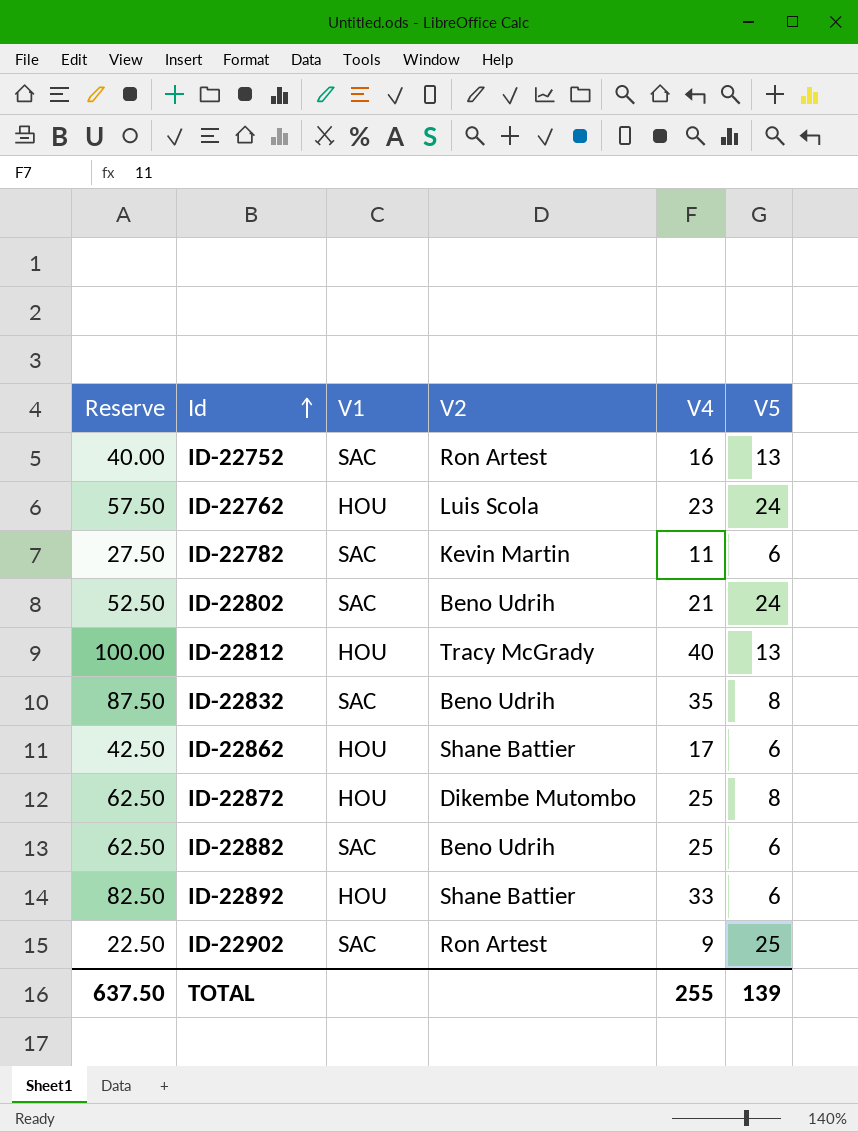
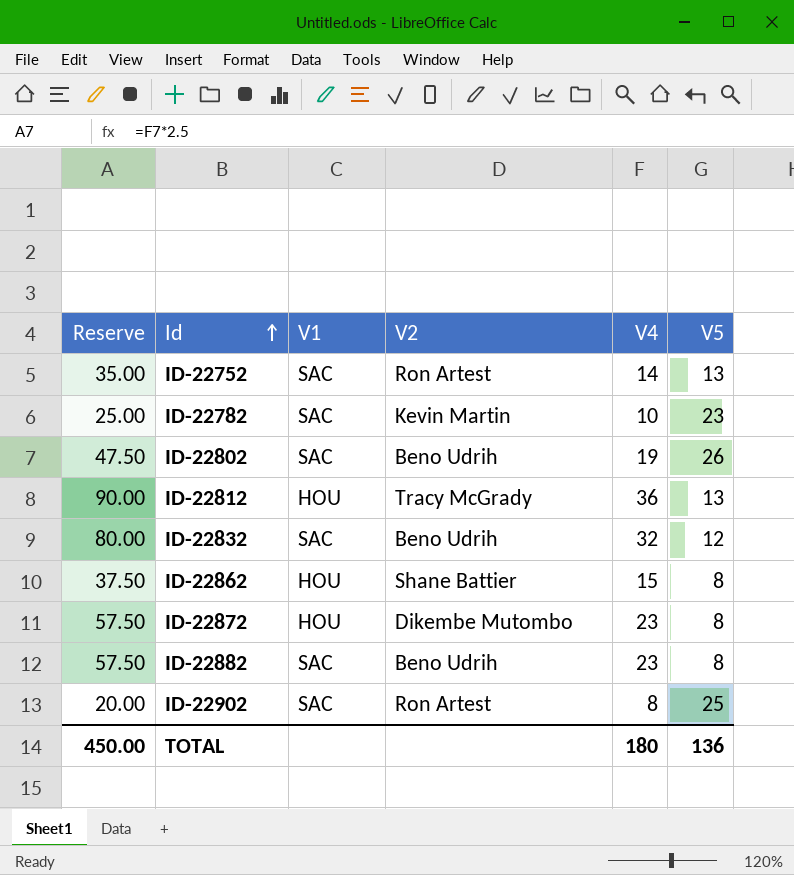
row ID-22762: 57.50 | HOU | Luis Scola | 23 | 24 -> none
row ID-22892: 82.50 | HOU | Shane Battier | 33 | 6 -> none
ID-22752 | Reserve: 40.00 -> 35.00
ID-22752 | V4: 16 -> 14
ID-22782 | Reserve: 27.50 -> 25.00
ID-22782 | V4: 11 -> 10
ID-22782 | V5: 6 -> 23
ID-22802 | Reserve: 52.50 -> 47.50
ID-22802 | V4: 21 -> 19
ID-22802 | V5: 24 -> 26
ID-22812 | Reserve: 100.00 -> 90.00
ID-22812 | V4: 40 -> 36
ID-22832 | Reserve: 87.50 -> 80.00
ID-22832 | V4: 35 -> 32
ID-22832 | V5: 8 -> 12
ID-22862 | Reserve: 42.50 -> 37.50
ID-22862 | V4: 17 -> 15
ID-22862 | V5: 6 -> 8
ID-22872 | Reserve: 62.50 -> 57.50
ID-22872 | V4: 25 -> 23
ID-22882 | Reserve: 62.50 -> 57.50
ID-22882 | V4: 25 -> 23
ID-22882 | V5: 6 -> 8
ID-22902 | Reserve: 22.50 -> 20.00
ID-22902 | V4: 9 -> 8
TOTAL | Reserve: 637.50 -> 450.00
TOTAL | V4: 255 -> 180
TOTAL | V5: 139 -> 136

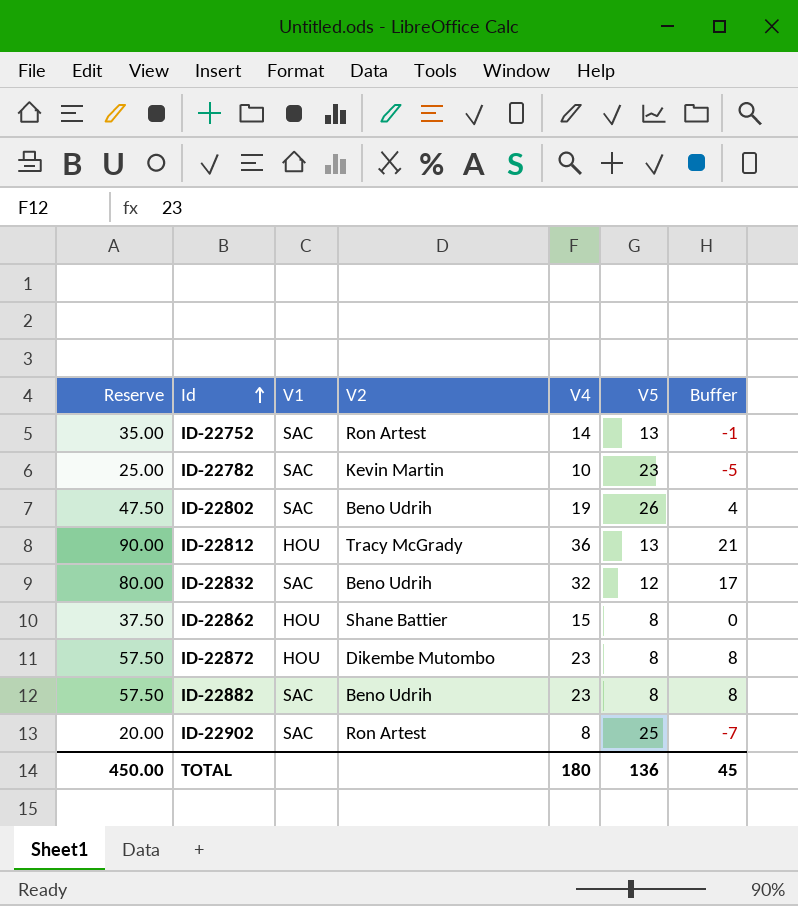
column Buffer | formula: none -> [V4] - 15

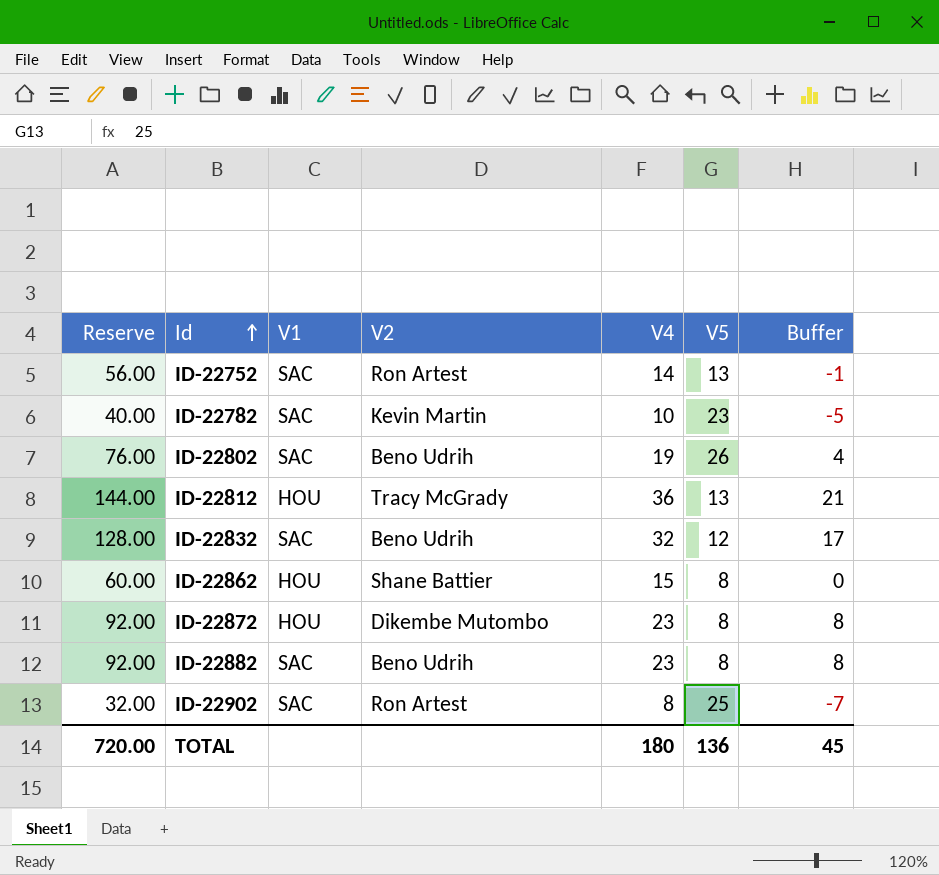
column Reserve | formula: [V4] * 2.5 -> [V4] * 4
TOTAL | Reserve: 450.00 -> 720.00

